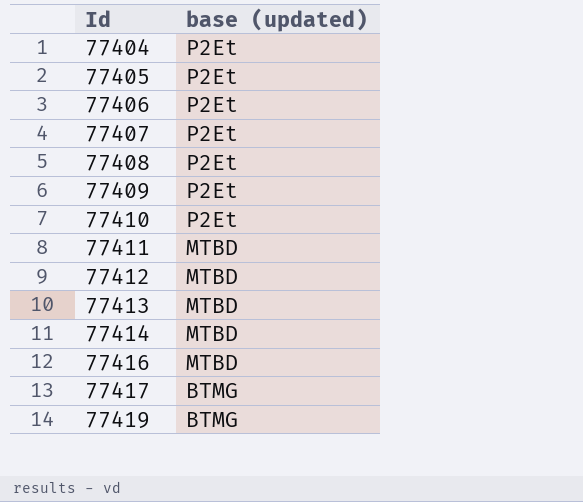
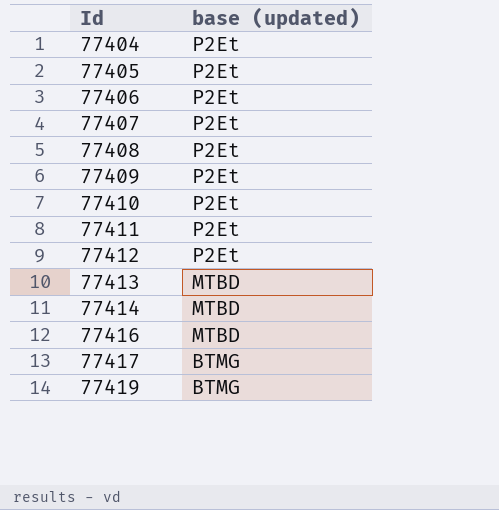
77411 | base (updated): MTBD -> P2Et
77412 | base (updated): MTBD -> P2Et

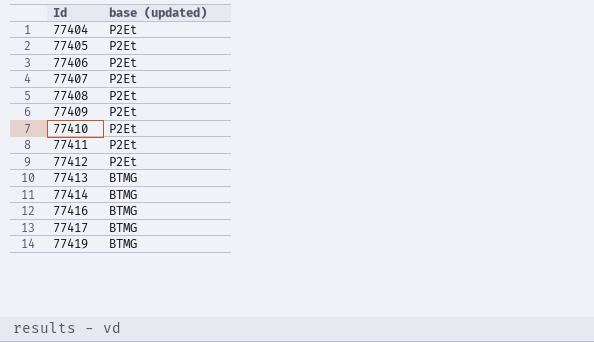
77413 | base (updated): MTBD -> BTMG
77414 | base (updated): MTBD -> BTMG
77416 | base (updated): MTBD -> BTMG

